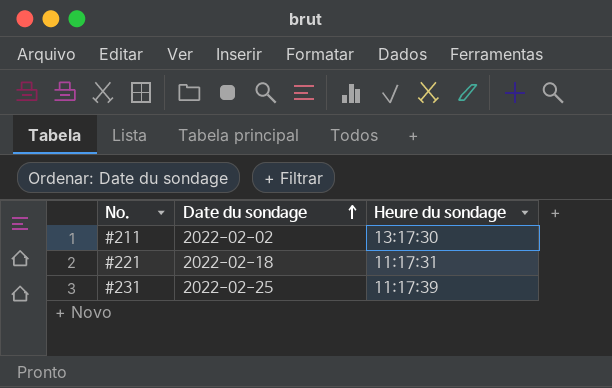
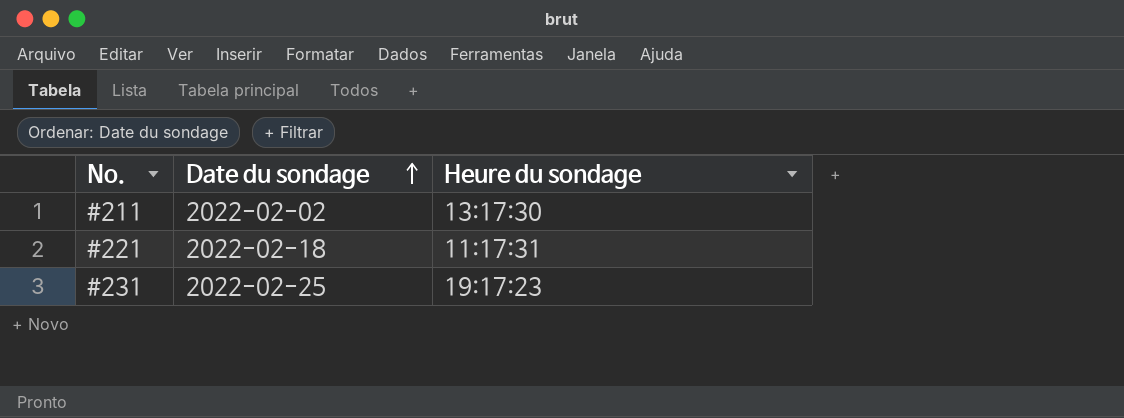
#231 | Heure du sondage: 11:17:39 -> 19:17:23

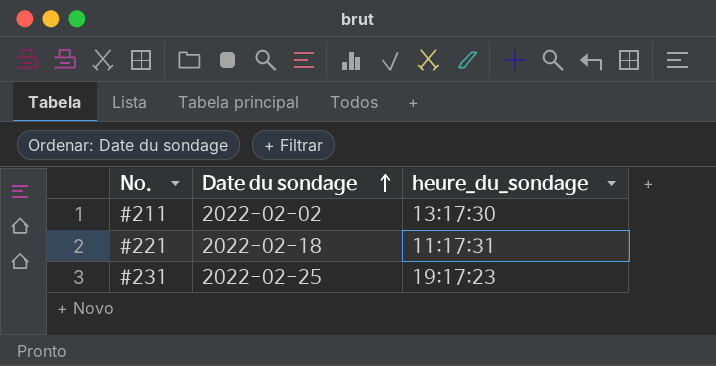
column name: Heure du sondage -> heure_du_sondage

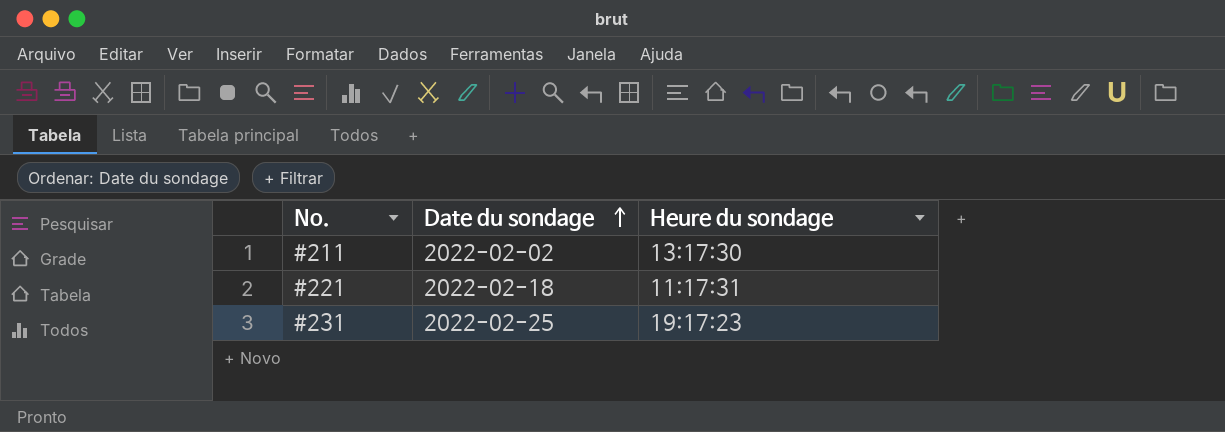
column name: heure_du_sondage -> Heure du sondage

